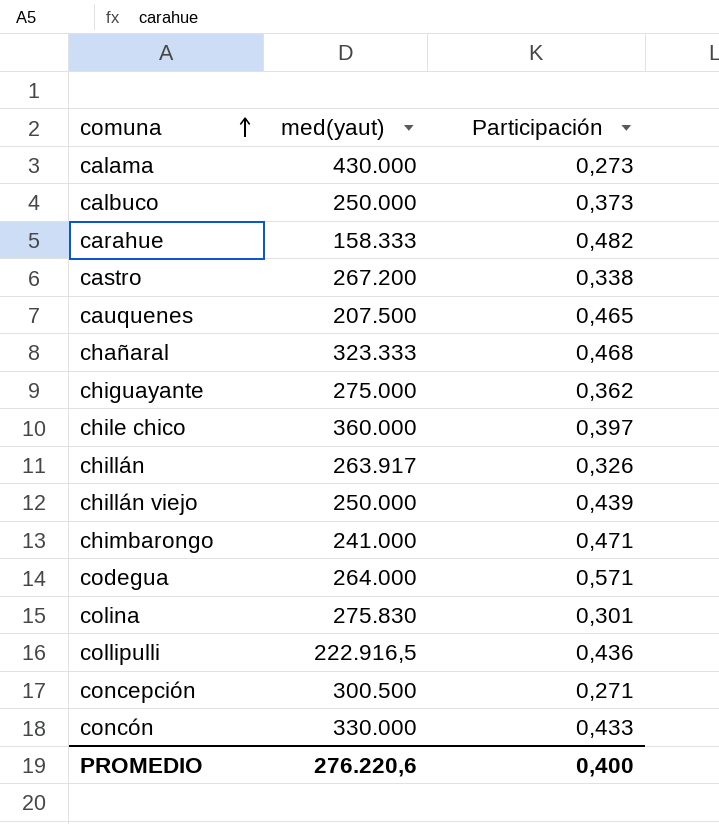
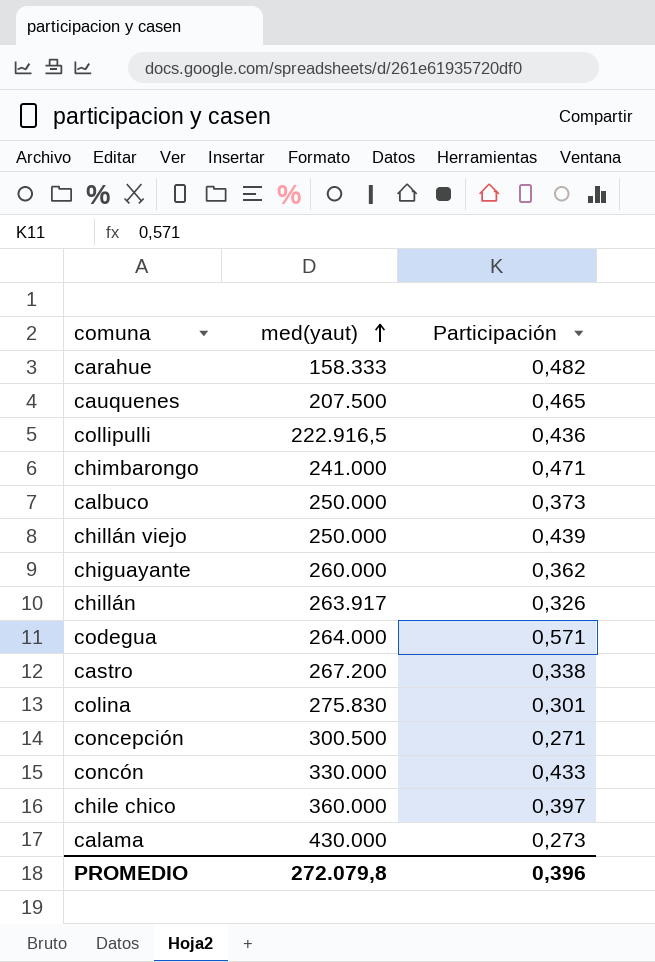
row order: comuna ascending -> med(yaut) ascending
row chañaral: 323.333 | 0,468 -> none
chiguayante | med(yaut): 275.000 -> 260.000
PROMEDIO | med(yaut): 276.220,6 -> 272.079,8
PROMEDIO | Participación: 0,400 -> 0,396

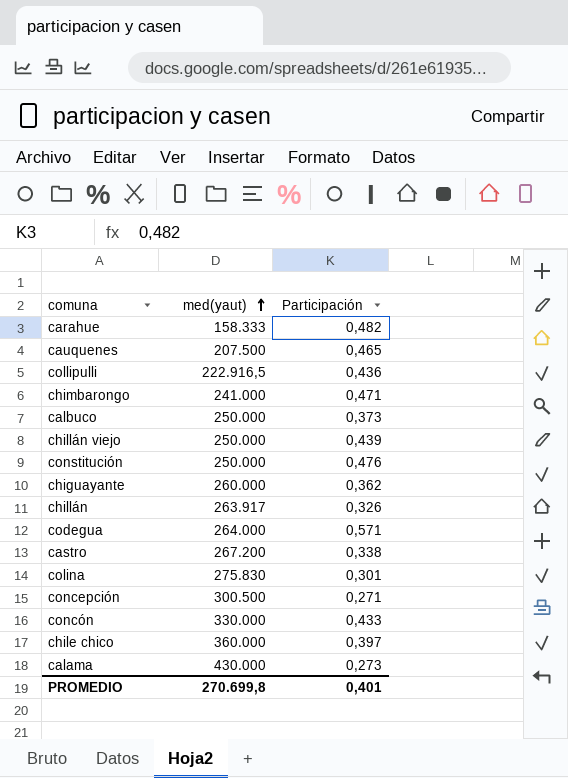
row constitución: none -> 250.000 | 0,476
PROMEDIO | med(yaut): 272.079,8 -> 270.699,8
PROMEDIO | Participación: 0,396 -> 0,401

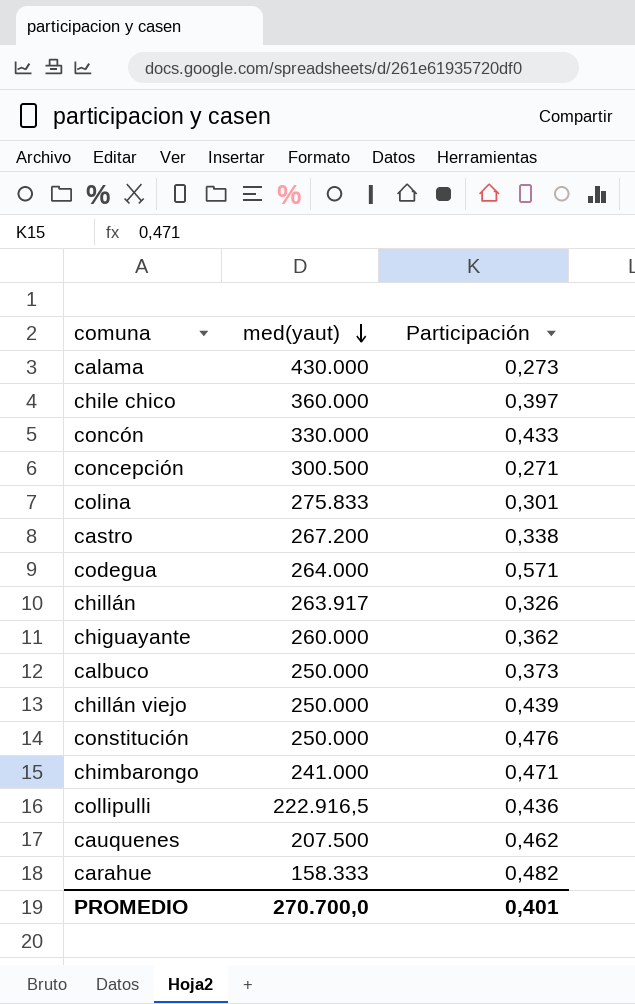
row order: med(yaut) ascending -> med(yaut) descending
colina | med(yaut): 275.830 -> 275.833
cauquenes | Participación: 0,465 -> 0,462
PROMEDIO | med(yaut): 270.699,8 -> 270.700,0

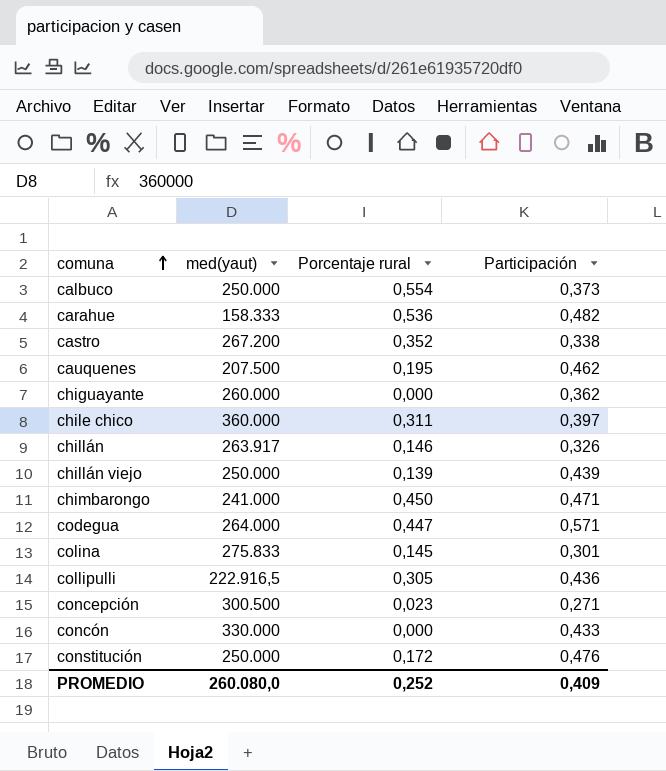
row order: med(yaut) descending -> comuna ascending
column Porcentaje rural | position: none -> 3
row calama: 430.000 | 0,273 -> none
PROMEDIO | med(yaut): 270.700,0 -> 260.080,0
PROMEDIO | Participación: 0,401 -> 0,409

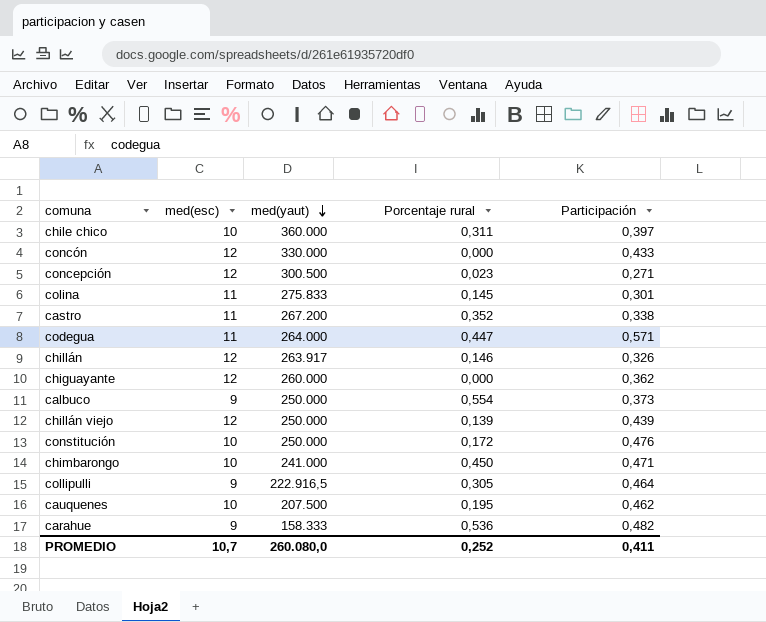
row order: comuna ascending -> med(yaut) descending
column med(esc) | position: none -> 2
collipulli | Participación: 0,436 -> 0,464
PROMEDIO | Participación: 0,409 -> 0,411

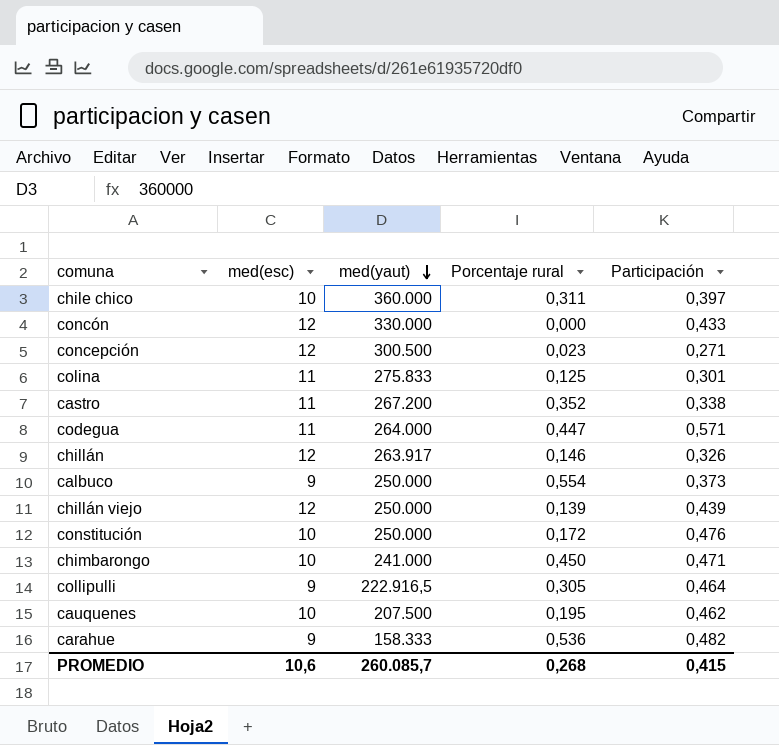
row chiguayante: 12 | 260.000 | 0,000 | 0,362 -> none
colina | Porcentaje rural: 0,145 -> 0,125
PROMEDIO | med(esc): 10,7 -> 10,6
PROMEDIO | med(yaut): 260.080,0 -> 260.085,7
PROMEDIO | Porcentaje rural: 0,252 -> 0,268
PROMEDIO | Participación: 0,411 -> 0,415

